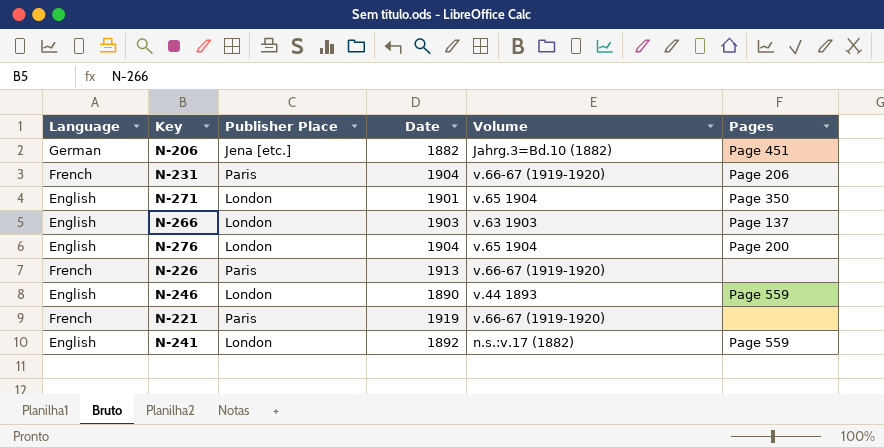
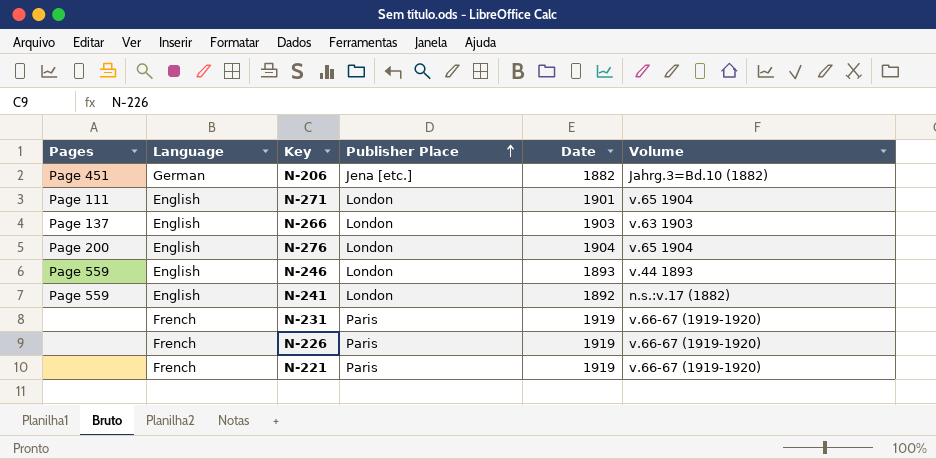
row order: none -> Publisher Place ascending
column Pages | position: 6 -> 1
N-271 | Pages: Page 350 -> Page 111
N-246 | Date: 1890 -> 1893
N-231 | Pages: Page 206 -> none
N-231 | Date: 1904 -> 1919
N-226 | Date: 1913 -> 1919

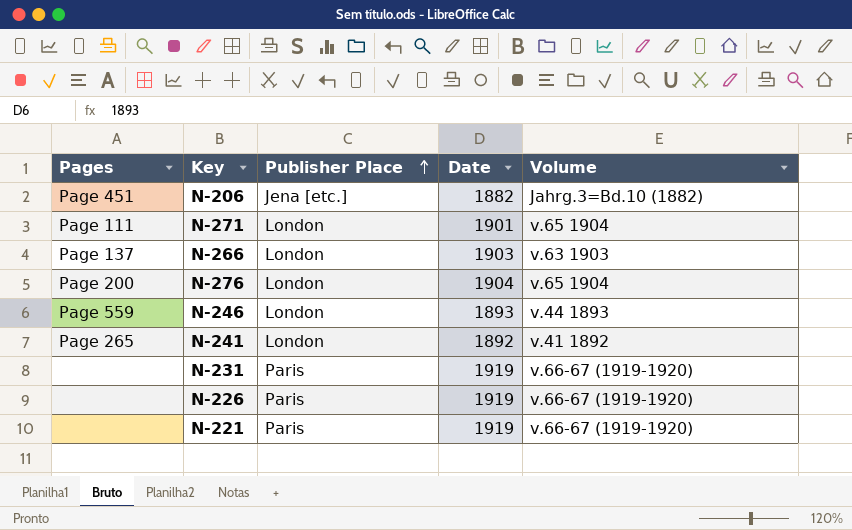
column Language | position: 2 -> none
N-241 | Pages: Page 559 -> Page 265
N-241 | Volume: n.s.:v.17 (1882) -> v.41 1892

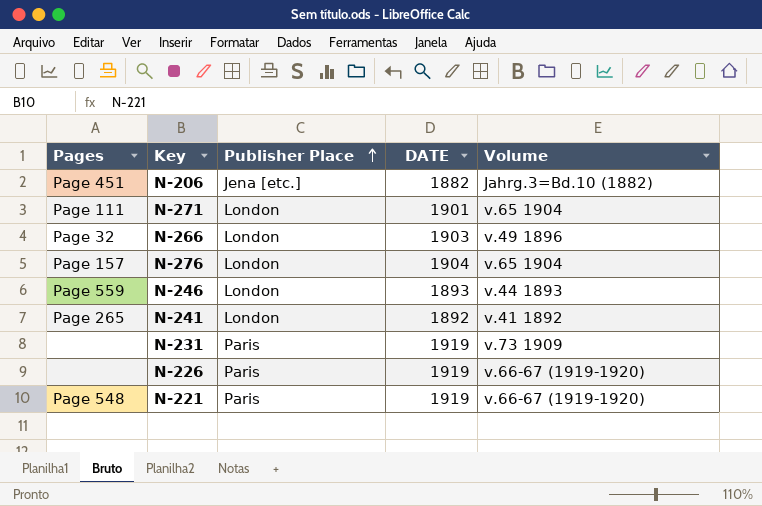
column name: Date -> DATE
N-266 | Pages: Page 137 -> Page 32
N-266 | Volume: v.63 1903 -> v.49 1896
N-276 | Pages: Page 200 -> Page 157
N-231 | Volume: v.66-67 (1919-1920) -> v.73 1909
N-221 | Pages: none -> Page 548

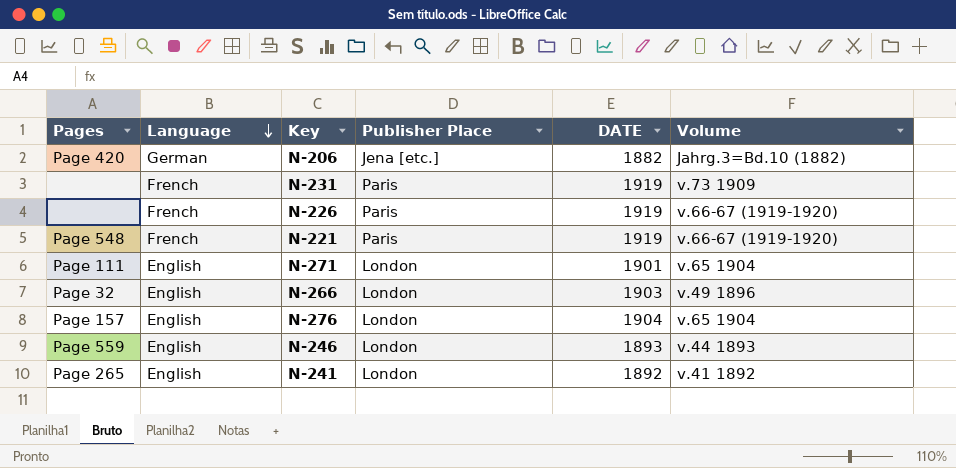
row order: Publisher Place ascending -> Language descending
column Language | position: none -> 2
N-206 | Pages: Page 451 -> Page 420

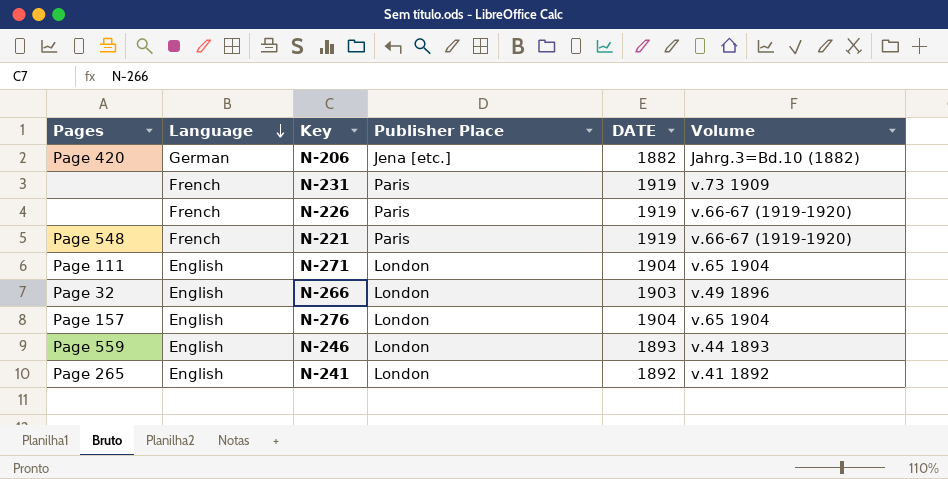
N-271 | DATE: 1901 -> 1904

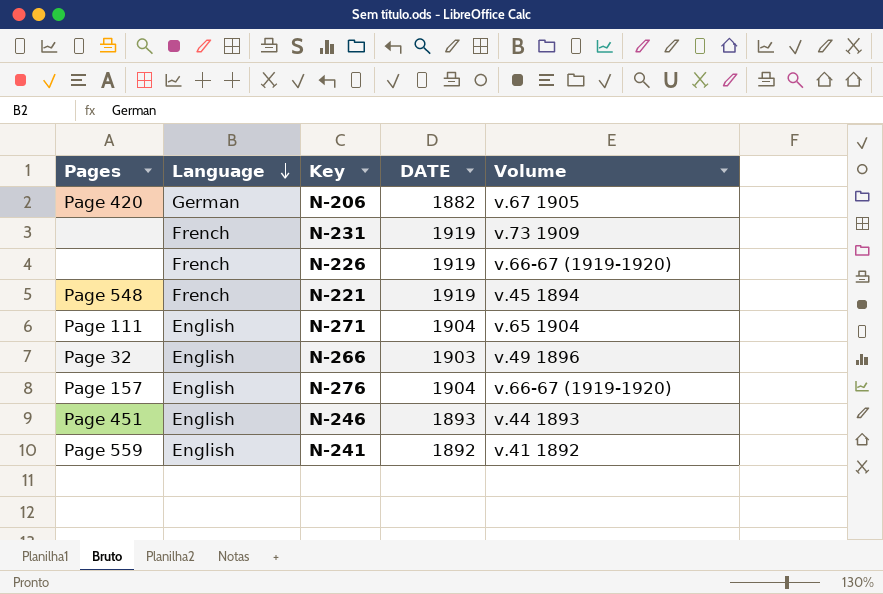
column Publisher Place | position: 4 -> none
N-206 | Volume: Jahrg.3=Bd.10 (1882) -> v.67 1905
N-221 | Volume: v.66-67 (1919-1920) -> v.45 1894
N-276 | Volume: v.65 1904 -> v.66-67 (1919-1920)
N-246 | Pages: Page 559 -> Page 451
N-241 | Pages: Page 265 -> Page 559

